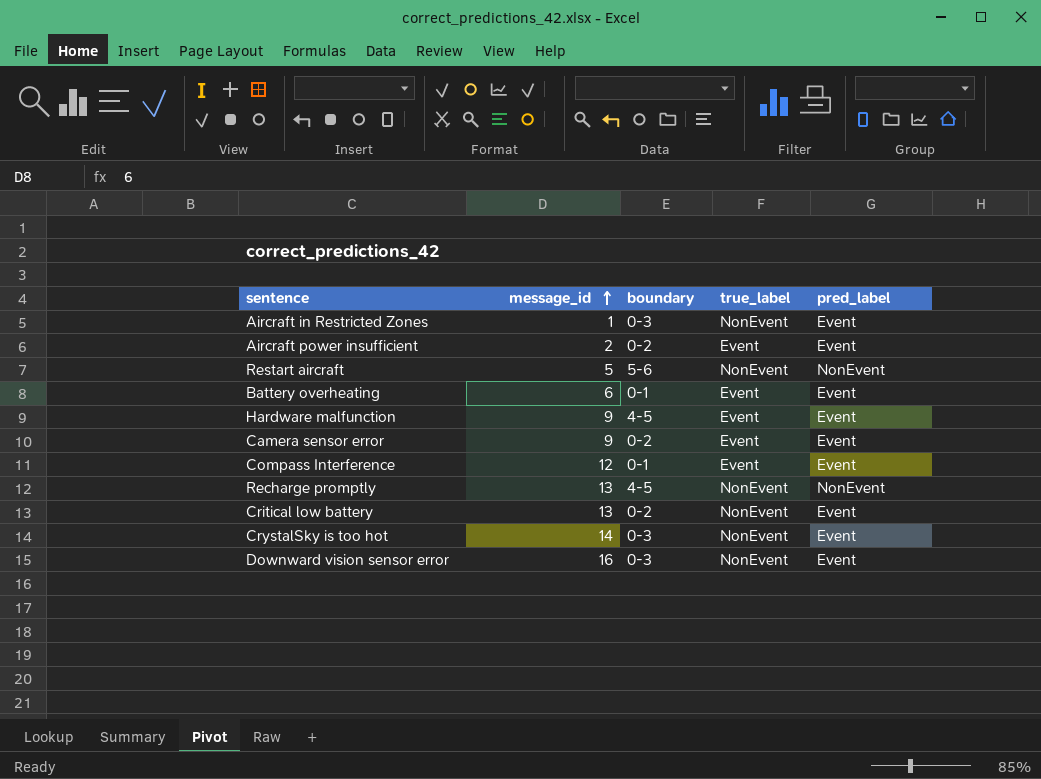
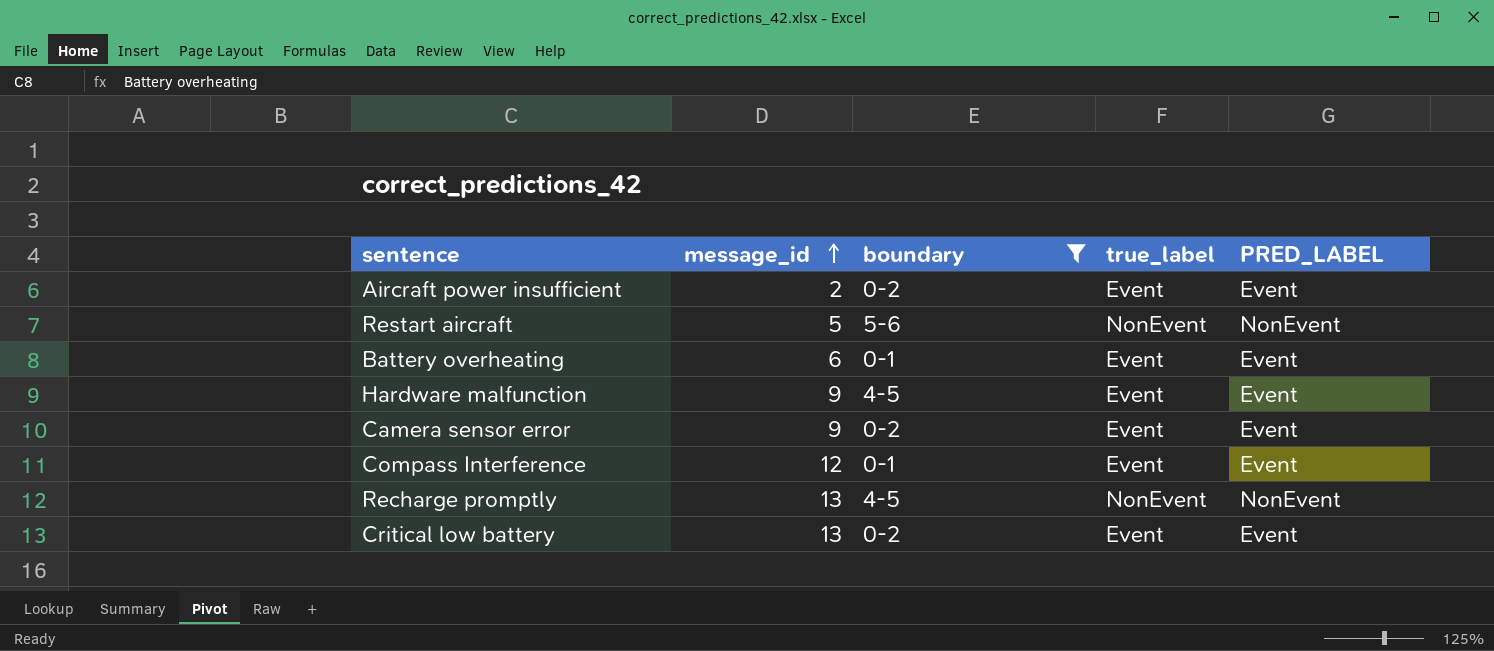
filter: none -> boundary != 0-3
column name: pred_label -> PRED_LABEL
Critical low battery | true_label: NonEvent -> Event

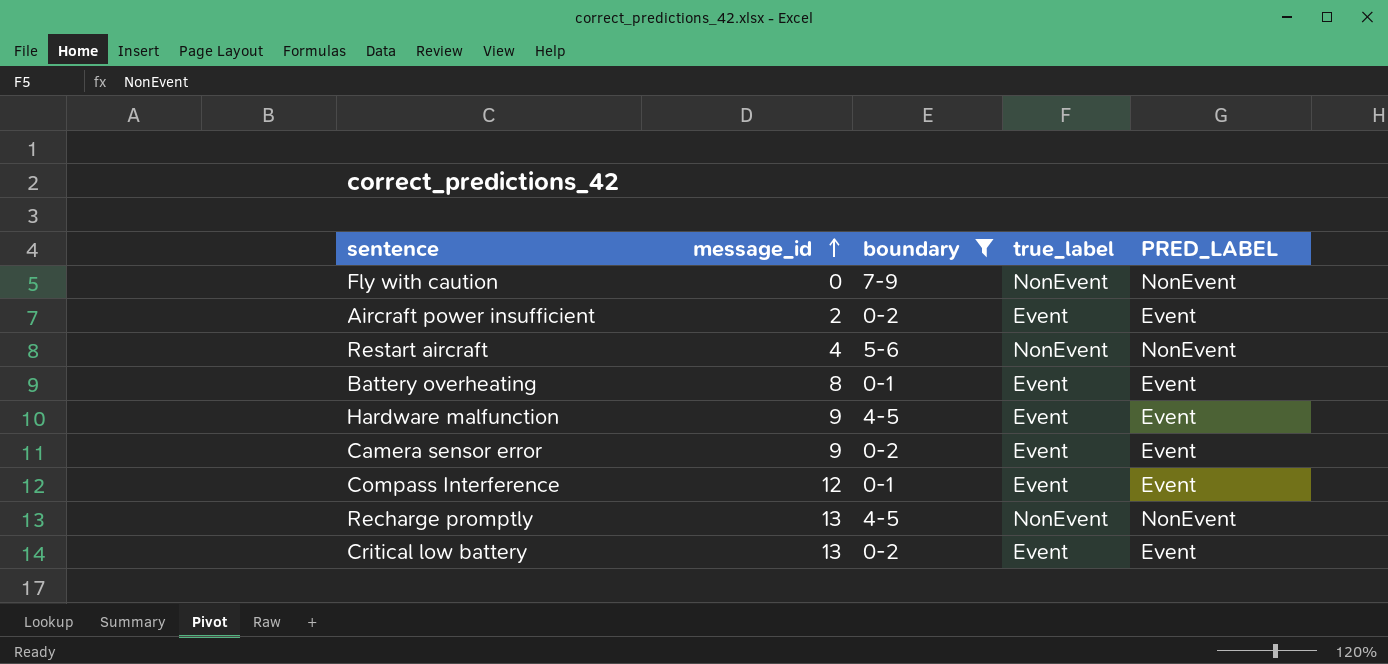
row Fly with caution: none -> 0 | 7-9 | NonEvent | NonEvent
Restart aircraft | message_id: 5 -> 4
Battery overheating | message_id: 6 -> 8

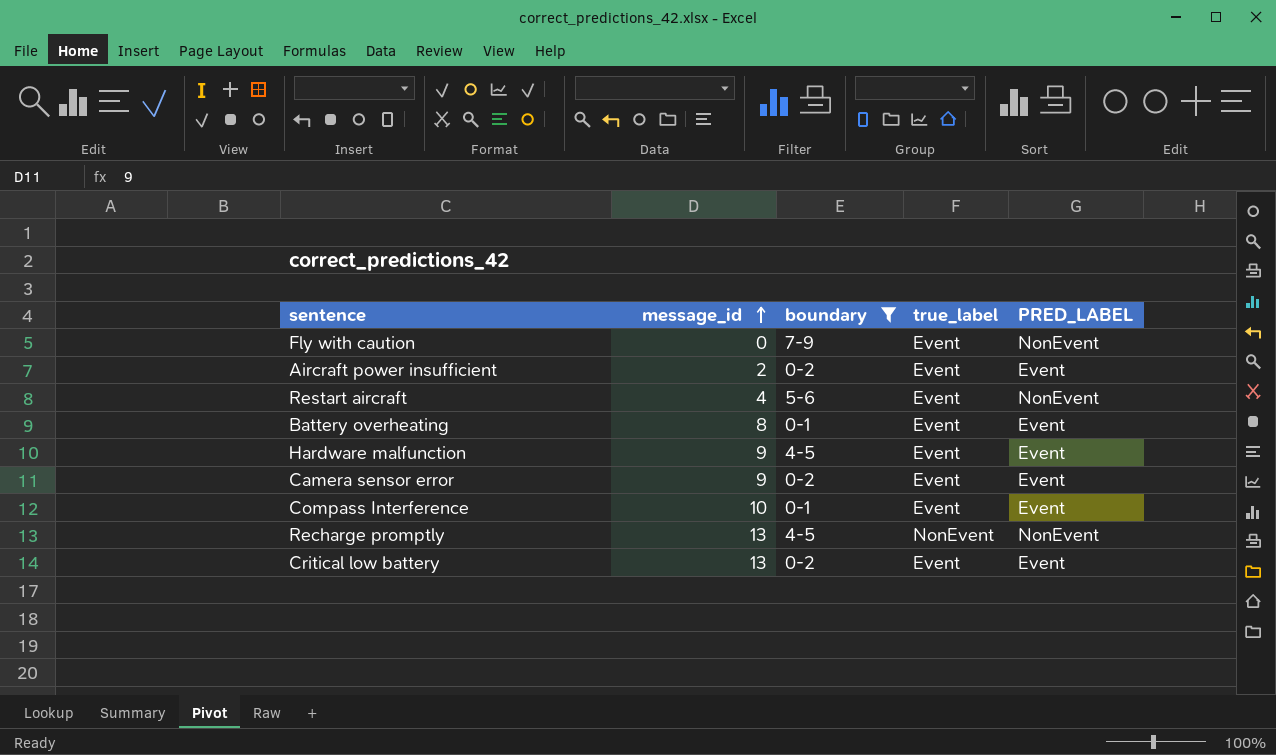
Fly with caution | true_label: NonEvent -> Event
Restart aircraft | true_label: NonEvent -> Event
Compass Interference | message_id: 12 -> 10

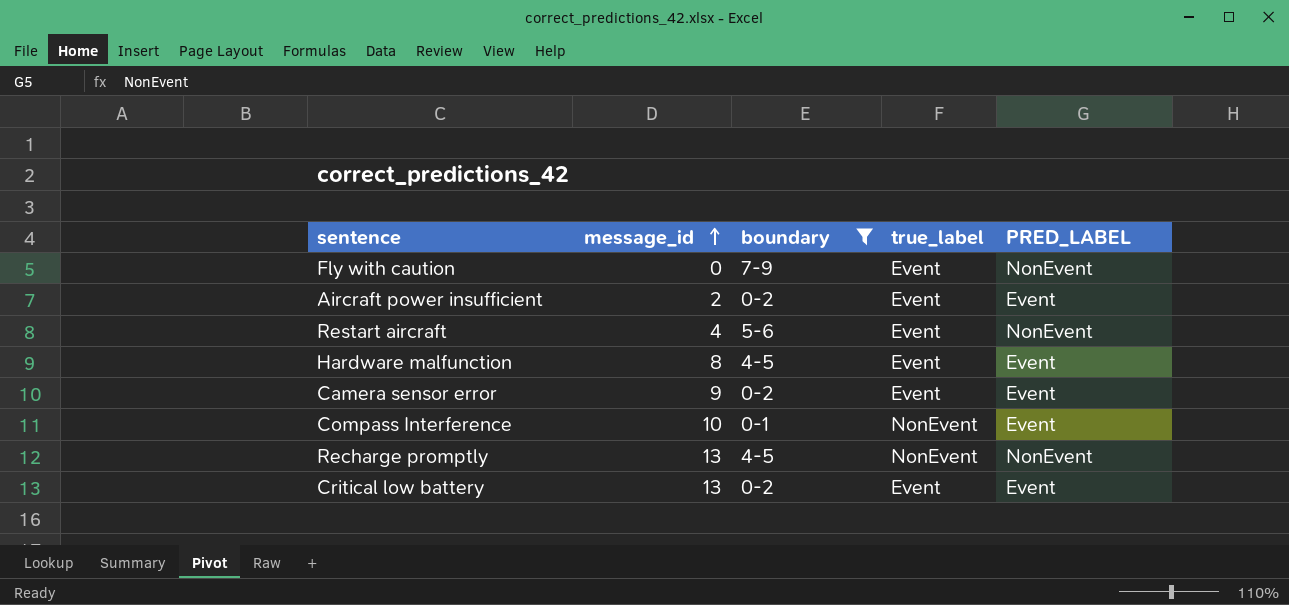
row Battery overheating: 8 | 0-1 | Event | Event -> none
Hardware malfunction | message_id: 9 -> 8
Compass Interference | true_label: Event -> NonEvent

